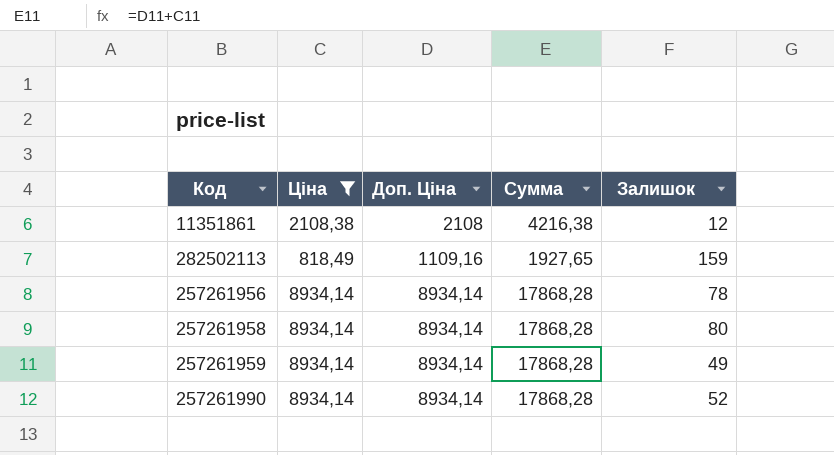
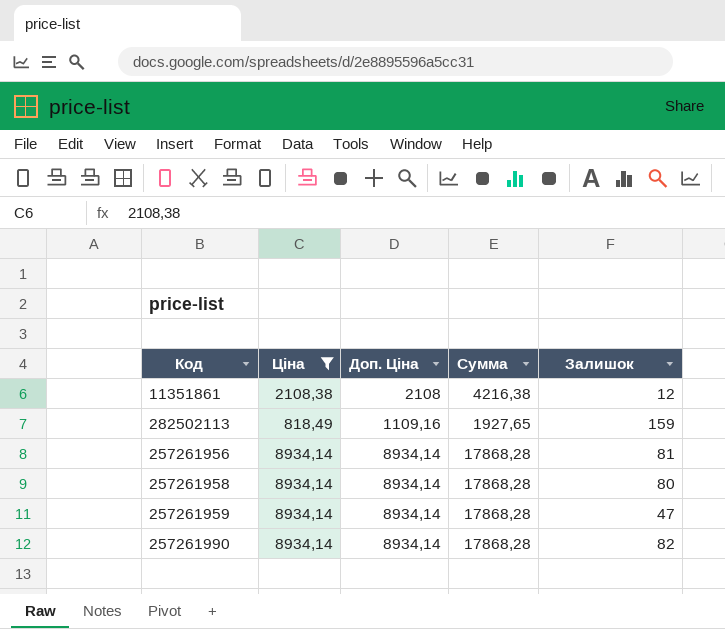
257261956 | Залишок: 78 -> 81
257261959 | Залишок: 49 -> 47
257261990 | Залишок: 52 -> 82

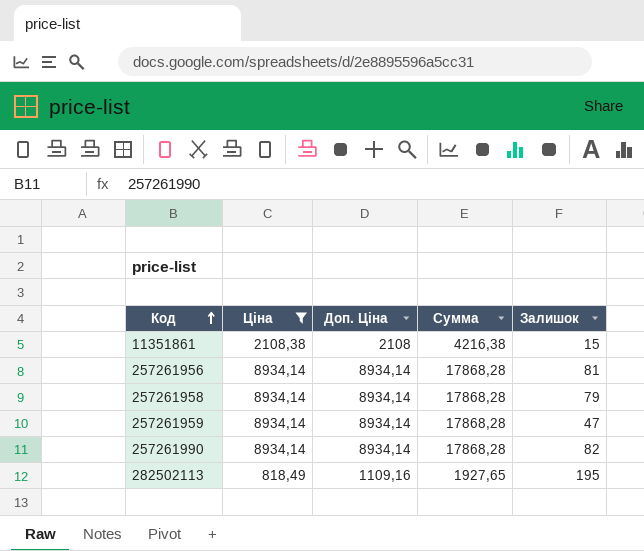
row order: none -> Код ascending
11351861 | Залишок: 12 -> 15
257261958 | Залишок: 80 -> 79
282502113 | Залишок: 159 -> 195

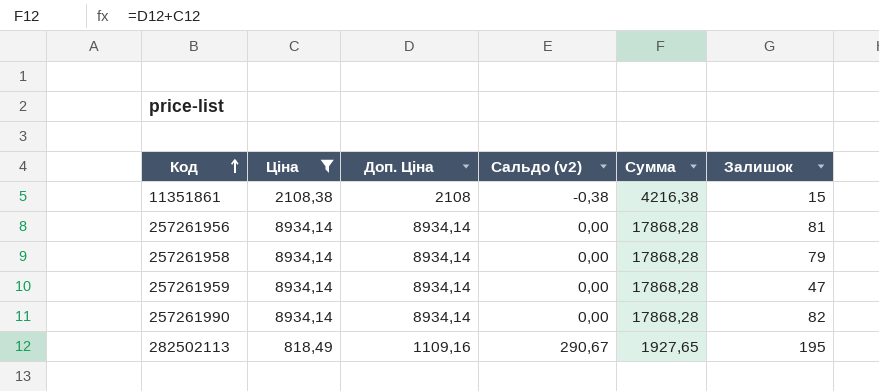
column Сальдо (v2) | formula: none -> [Доп. Ціна] - [Ціна]

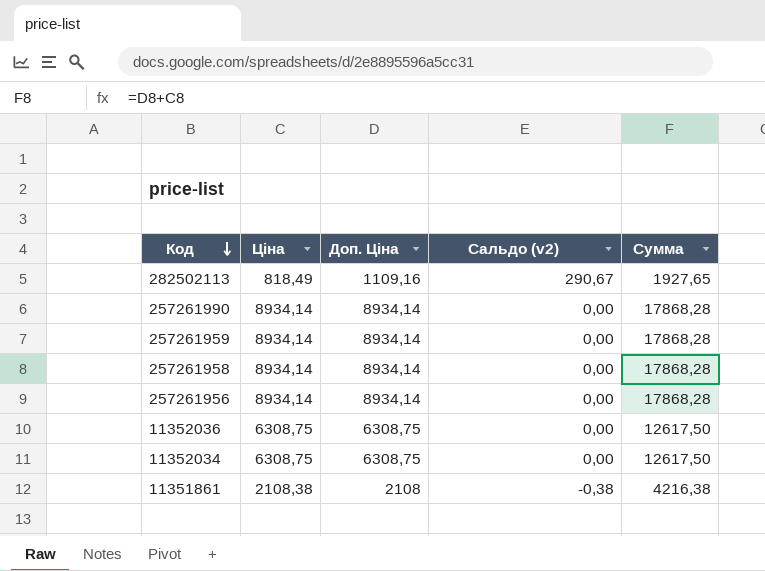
filter: Ціна != 6308,75 -> none
row order: Код ascending -> Код descending
column Залишок | position: 6 -> none

